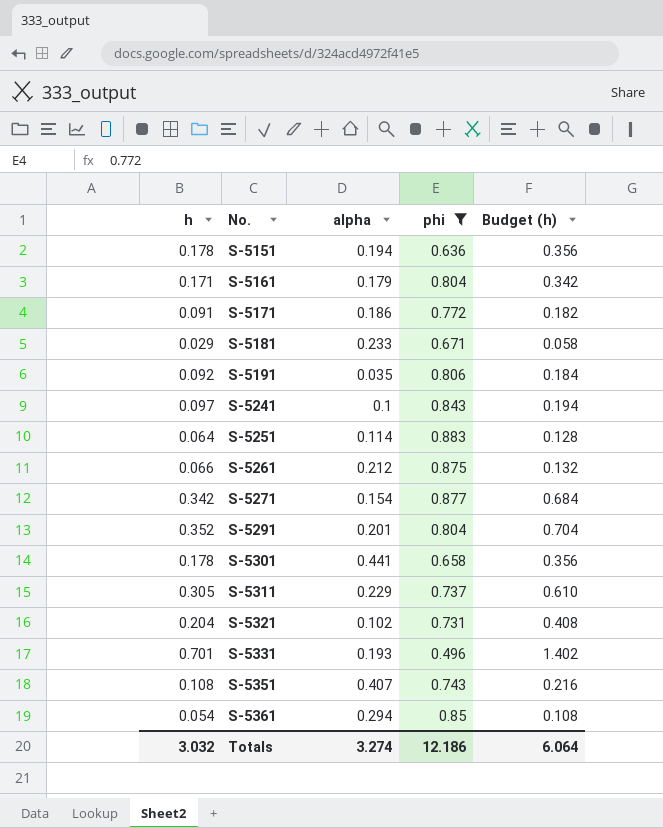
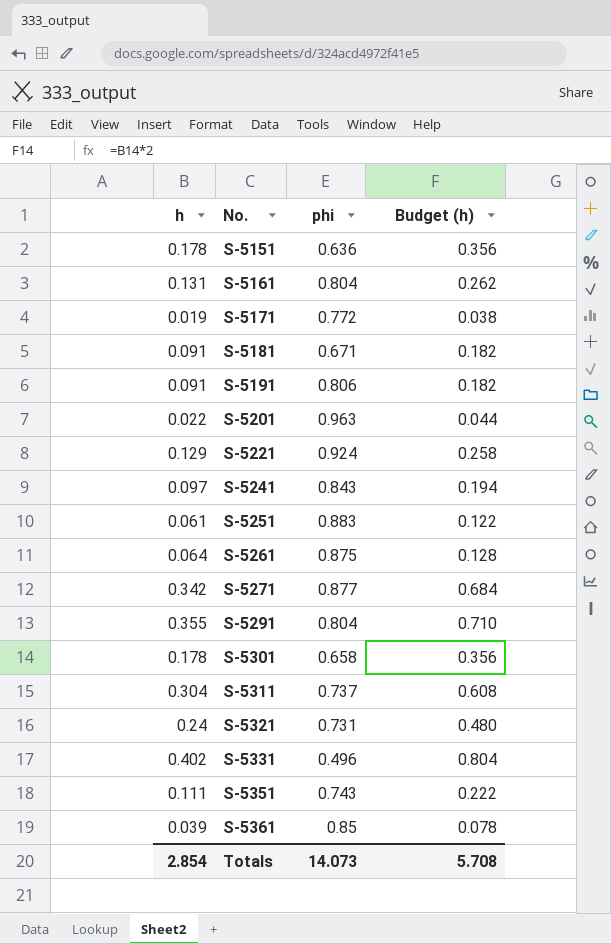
filter: phi <= 0.883 -> none
column alpha | position: 3 -> none
S-5161 | h: 0.171 -> 0.131
S-5161 | Budget (h): 0.342 -> 0.262
S-5171 | h: 0.091 -> 0.019
S-5171 | Budget (h): 0.182 -> 0.038
S-5181 | h: 0.029 -> 0.091
S-5181 | Budget (h): 0.058 -> 0.182
S-5191 | h: 0.092 -> 0.091
S-5191 | Budget (h): 0.184 -> 0.182
S-5251 | h: 0.064 -> 0.061
S-5251 | Budget (h): 0.128 -> 0.122
S-5261 | h: 0.066 -> 0.064
S-5261 | Budget (h): 0.132 -> 0.128
S-5291 | h: 0.352 -> 0.355
S-5291 | Budget (h): 0.704 -> 0.710
S-5311 | h: 0.305 -> 0.304
S-5311 | Budget (h): 0.610 -> 0.608
S-5321 | h: 0.204 -> 0.24
S-5321 | Budget (h): 0.408 -> 0.480
S-5331 | h: 0.701 -> 0.402
S-5331 | Budget (h): 1.402 -> 0.804
S-5351 | h: 0.108 -> 0.111
S-5351 | Budget (h): 0.216 -> 0.222
S-5361 | h: 0.054 -> 0.039
S-5361 | Budget (h): 0.108 -> 0.078
Totals | h: 3.032 -> 2.854
Totals | phi: 12.186 -> 14.073
Totals | Budget (h): 6.064 -> 5.708

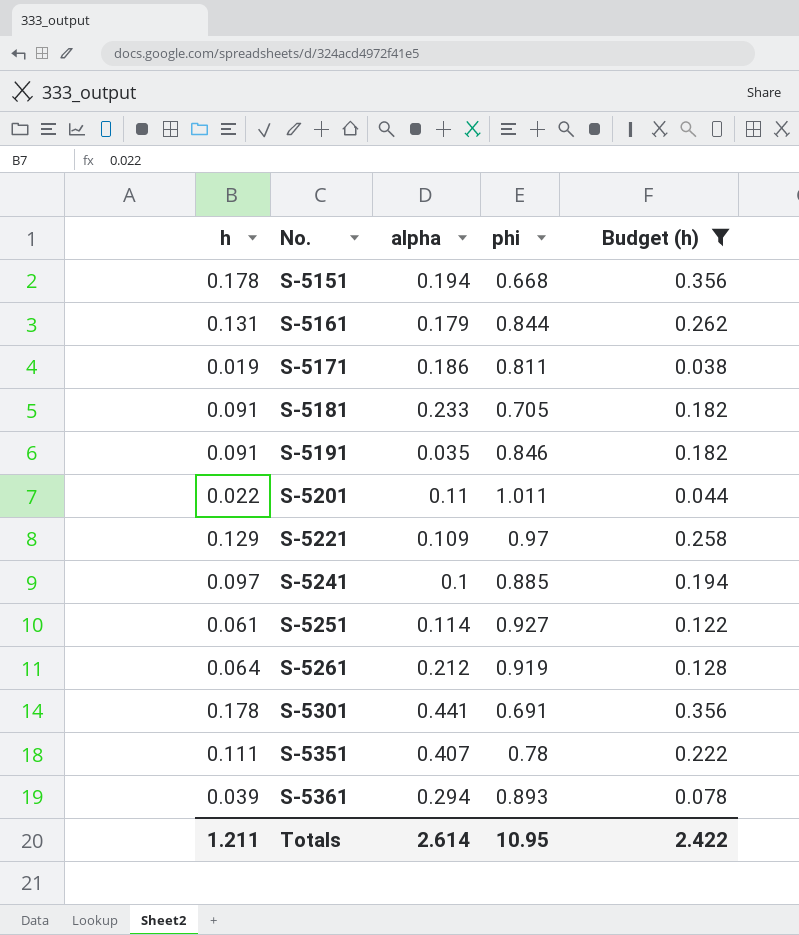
filter: none -> Budget (h) <= 0.356
column alpha | position: none -> 3
S-5151 | phi: 0.636 -> 0.668
S-5161 | phi: 0.804 -> 0.844
S-5171 | phi: 0.772 -> 0.811
S-5181 | phi: 0.671 -> 0.705
S-5191 | phi: 0.806 -> 0.846
S-5201 | phi: 0.963 -> 1.011
S-5221 | phi: 0.924 -> 0.97
S-5241 | phi: 0.843 -> 0.885
S-5251 | phi: 0.883 -> 0.927
S-5261 | phi: 0.875 -> 0.919
S-5301 | phi: 0.658 -> 0.691
S-5351 | phi: 0.743 -> 0.78
S-5361 | phi: 0.85 -> 0.893
Totals | h: 2.854 -> 1.211
Totals | phi: 14.073 -> 10.95
Totals | Budget (h): 5.708 -> 2.422

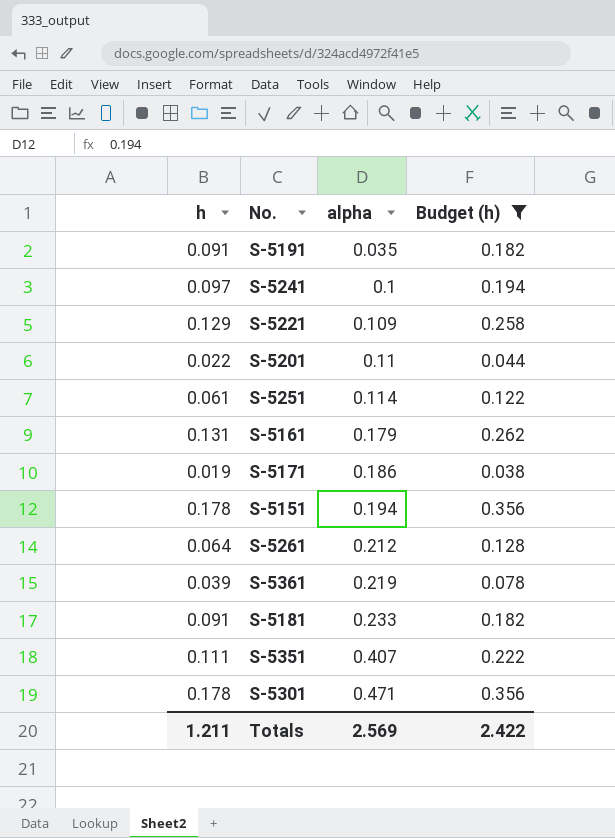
row order: No. ascending -> alpha ascending
column phi | position: 4 -> none
S-5361 | alpha: 0.294 -> 0.219
S-5301 | alpha: 0.441 -> 0.471
Totals | alpha: 2.614 -> 2.569

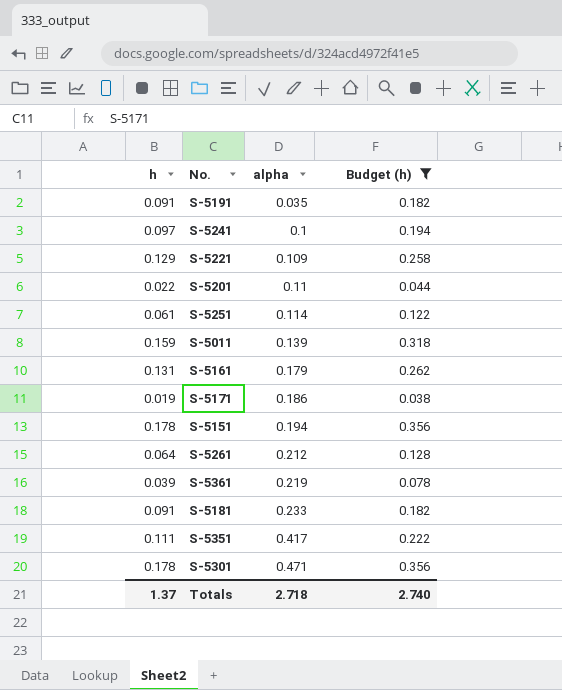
row S-5011: none -> 0.159 | 0.139 | 0.318
S-5351 | alpha: 0.407 -> 0.417
Totals | h: 1.211 -> 1.37
Totals | alpha: 2.569 -> 2.718
Totals | Budget (h): 2.422 -> 2.740

